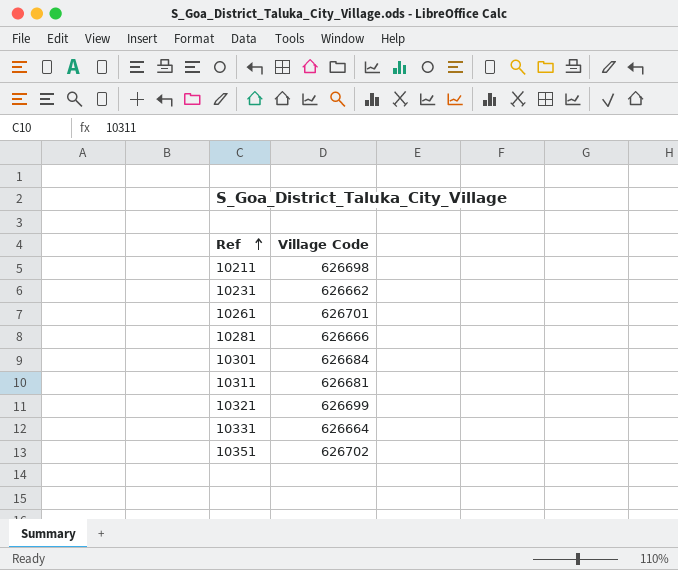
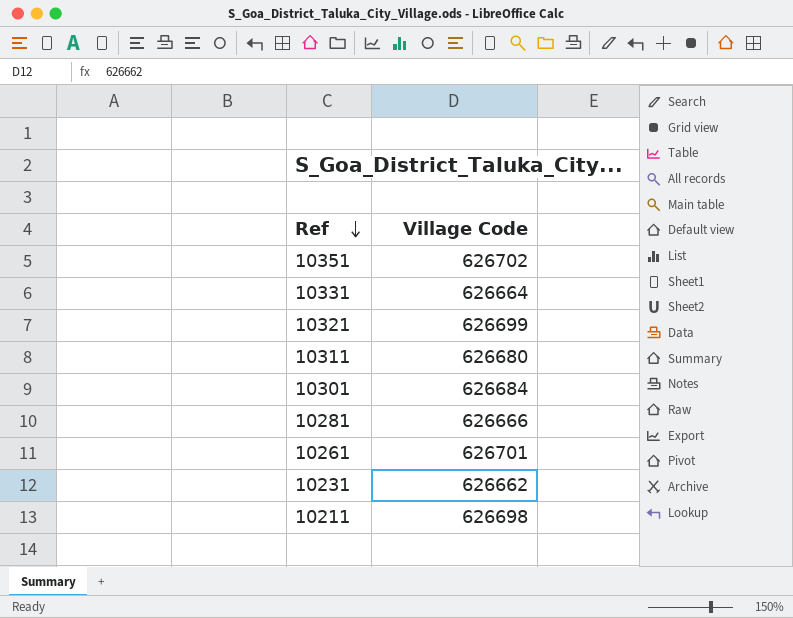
row order: Ref ascending -> Ref descending
10311 | Village Code: 626681 -> 626680

